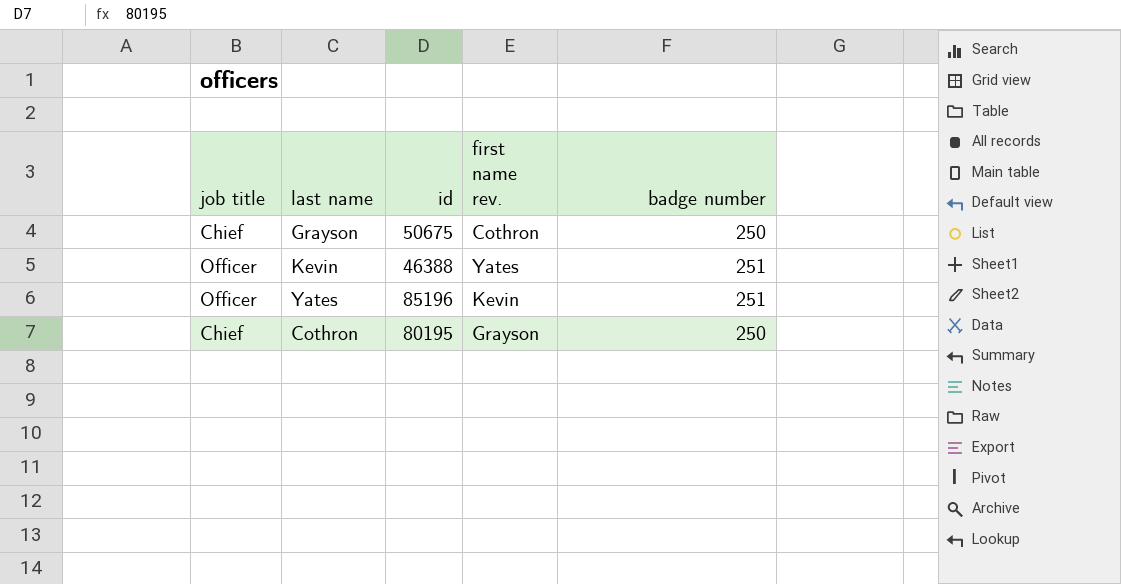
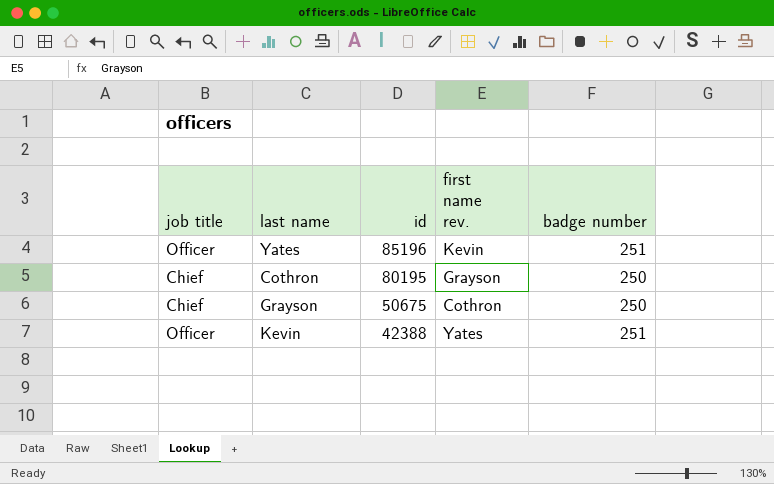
row order: none -> id descending
Kevin | id: 46388 -> 42388

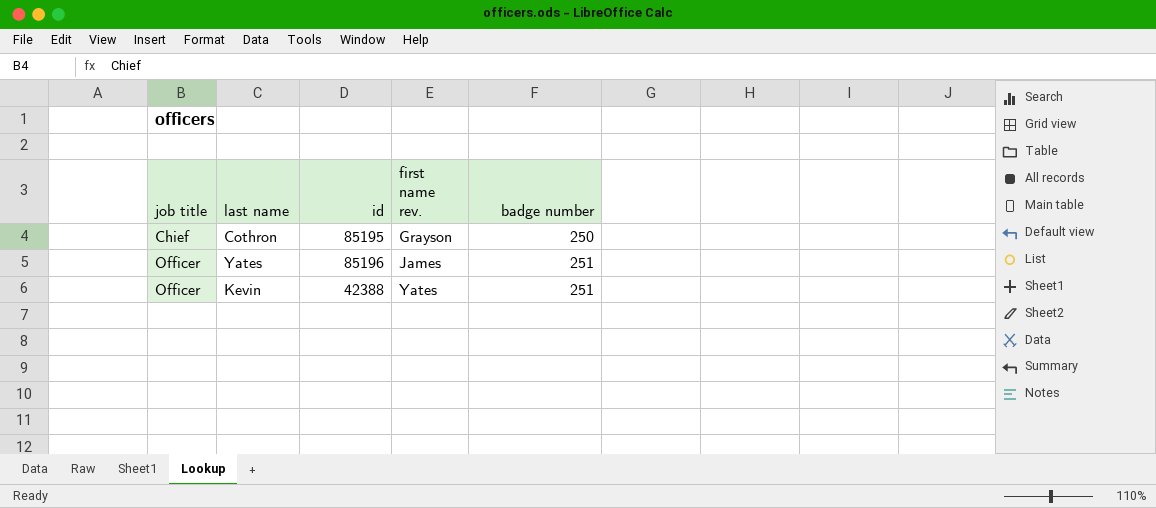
row order: id descending -> job title ascending
row Grayson: Chief | 50675 | Cothron | 250 -> none
Cothron | id: 80195 -> 85195
Yates | first name rev.: Kevin -> James

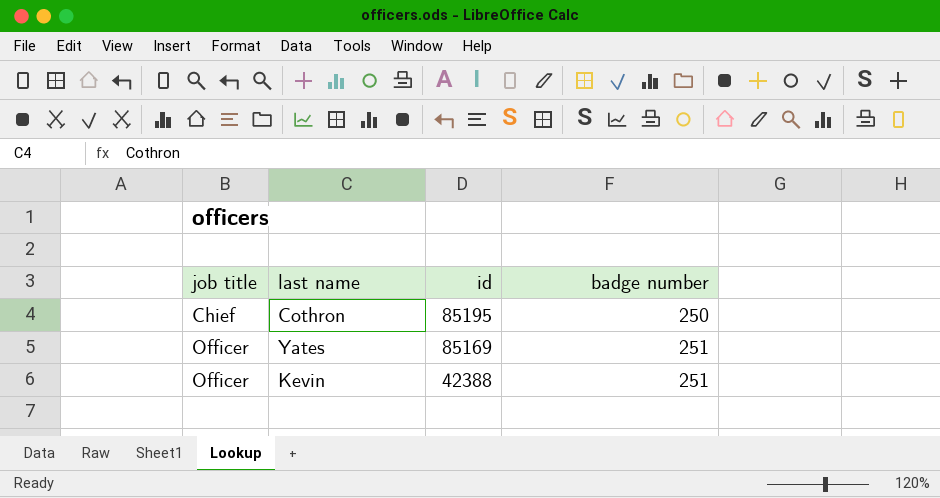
column first name rev. | position: 4 -> none
Yates | id: 85196 -> 85169

